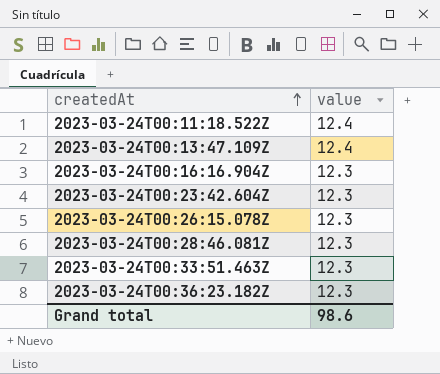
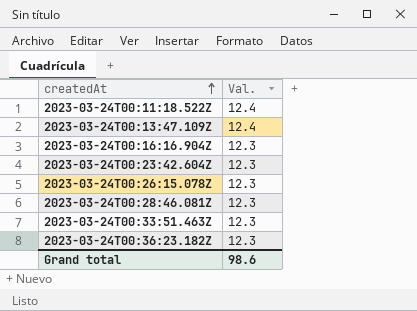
column name: value -> Val.

